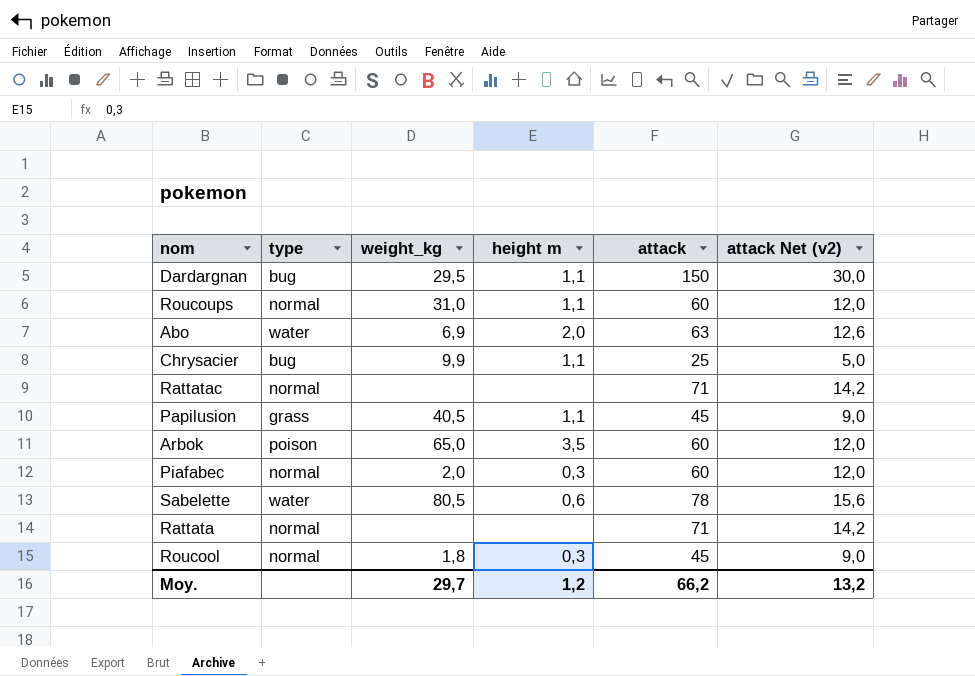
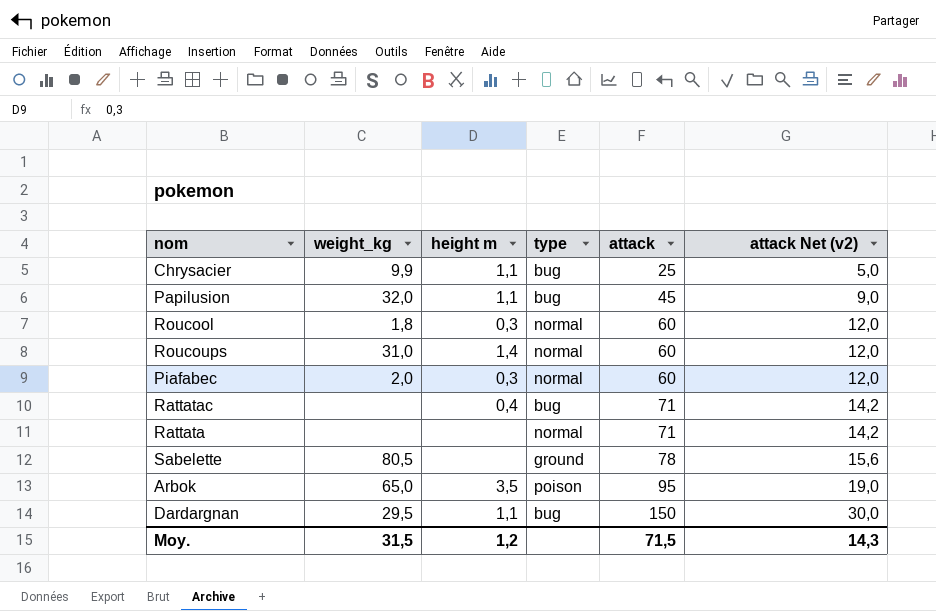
row order: none -> attack ascending
column type | position: 2 -> 4
row Abo: water | 6,9 | 2,0 | 63 | 12,6 -> none
Papilusion | weight_kg: 40,5 -> 32,0
Papilusion | type: grass -> bug
Roucool | attack: 45 -> 60
Roucool | attack Net (v2): 9,0 -> 12,0
Roucoups | height m: 1,1 -> 1,4
Rattatac | height m: none -> 0,4
Rattatac | type: normal -> bug
Sabelette | height m: 0,6 -> none
Sabelette | type: water -> ground
Arbok | attack: 60 -> 95
Arbok | attack Net (v2): 12,0 -> 19,0
Moy. | weight_kg: 29,7 -> 31,5
Moy. | attack: 66,2 -> 71,5
Moy. | attack Net (v2): 13,2 -> 14,3

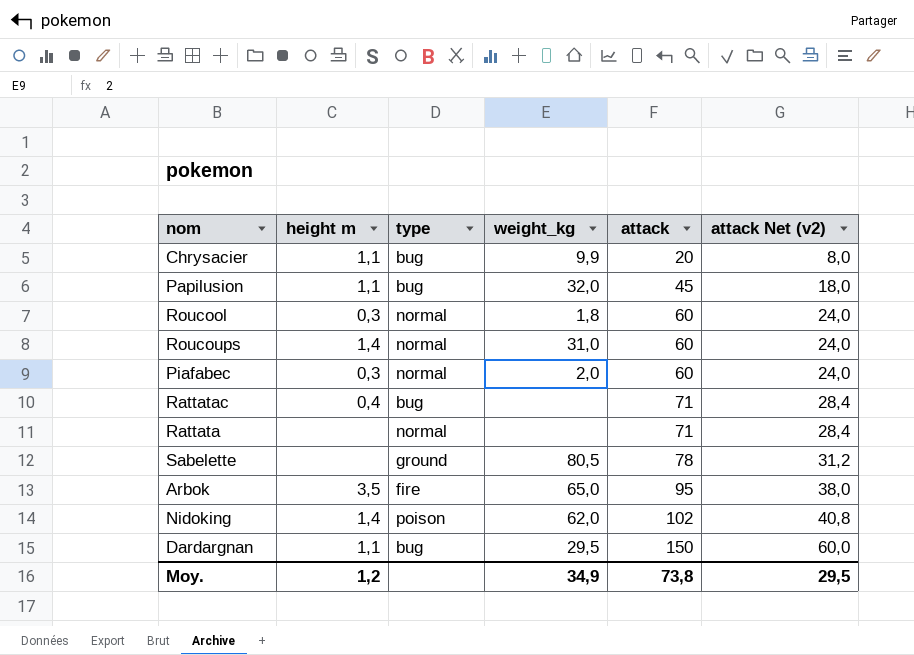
column weight_kg | position: 2 -> 4
column attack Net (v2) | formula: [attack] * 0,2 -> [attack] * 0,4
Chrysacier | attack: 25 -> 20
Arbok | type: poison -> fire
row Nidoking: none -> 1,4 | poison | 62,0 | 102 | 40,8
Moy. | weight_kg: 31,5 -> 34,9
Moy. | attack: 71,5 -> 73,8
Moy. | attack Net (v2): 14,3 -> 29,5

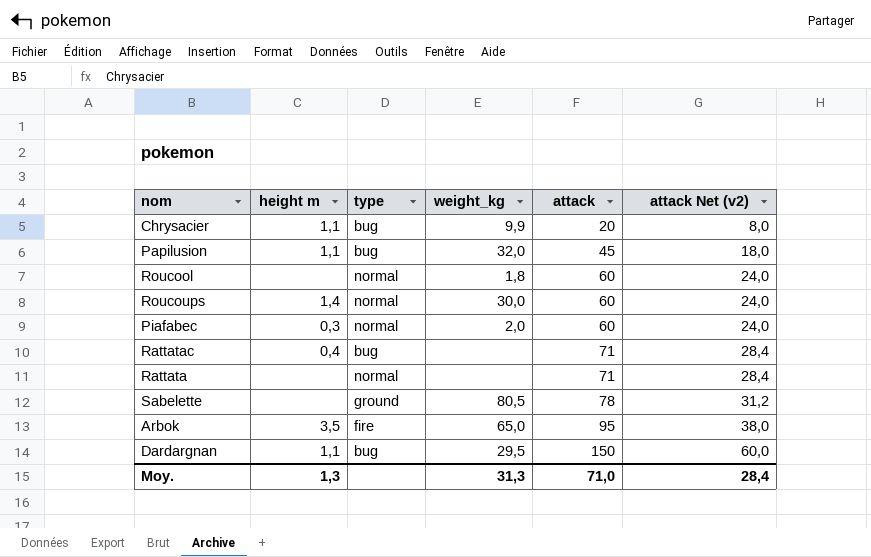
row Nidoking: 1,4 | poison | 62,0 | 102 | 40,8 -> none
Roucool | height m: 0,3 -> none
Roucoups | weight_kg: 31,0 -> 30,0
Moy. | height m: 1,2 -> 1,3
Moy. | weight_kg: 34,9 -> 31,3
Moy. | attack: 73,8 -> 71,0
Moy. | attack Net (v2): 29,5 -> 28,4

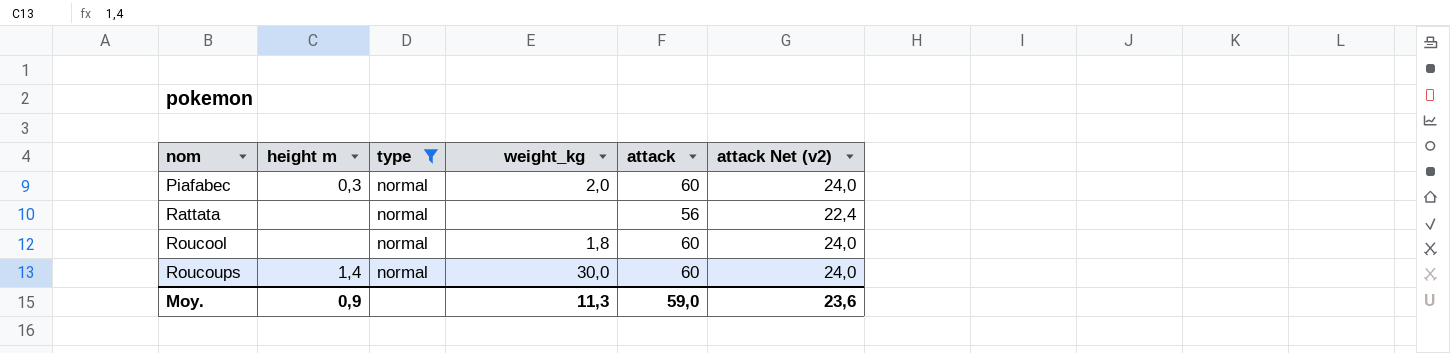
filter: none -> type = normal
row order: attack ascending -> nom ascending
Rattata | attack: 71 -> 56
Rattata | attack Net (v2): 28,4 -> 22,4
Moy. | height m: 1,3 -> 0,9
Moy. | weight_kg: 31,3 -> 11,3
Moy. | attack: 71,0 -> 59,0
Moy. | attack Net (v2): 28,4 -> 23,6

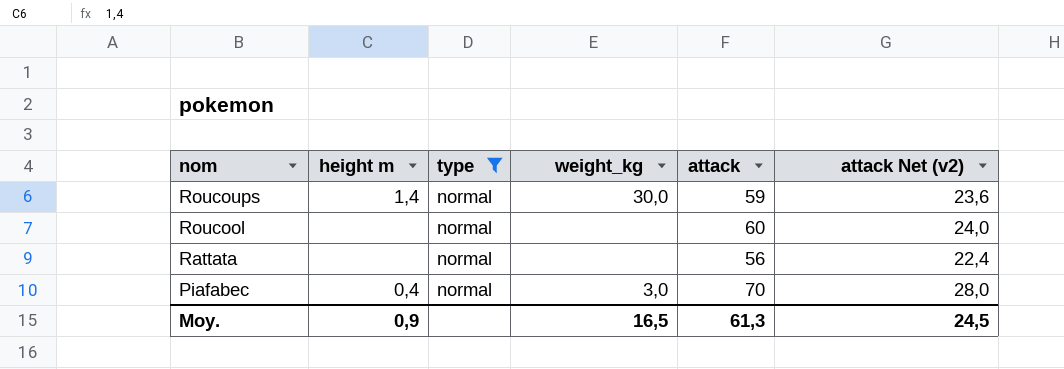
row order: nom ascending -> nom descending
Roucoups | attack: 60 -> 59
Roucoups | attack Net (v2): 24,0 -> 23,6
Roucool | weight_kg: 1,8 -> none
Piafabec | height m: 0,3 -> 0,4
Piafabec | weight_kg: 2,0 -> 3,0
Piafabec | attack: 60 -> 70
Piafabec | attack Net (v2): 24,0 -> 28,0
Moy. | weight_kg: 11,3 -> 16,5
Moy. | attack: 59,0 -> 61,3
Moy. | attack Net (v2): 23,6 -> 24,5

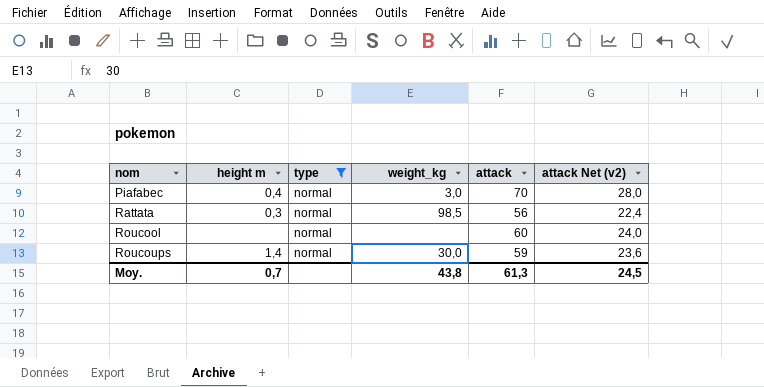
row order: nom descending -> nom ascending
Rattata | height m: none -> 0,3
Rattata | weight_kg: none -> 98,5
Moy. | height m: 0,9 -> 0,7
Moy. | weight_kg: 16,5 -> 43,8

